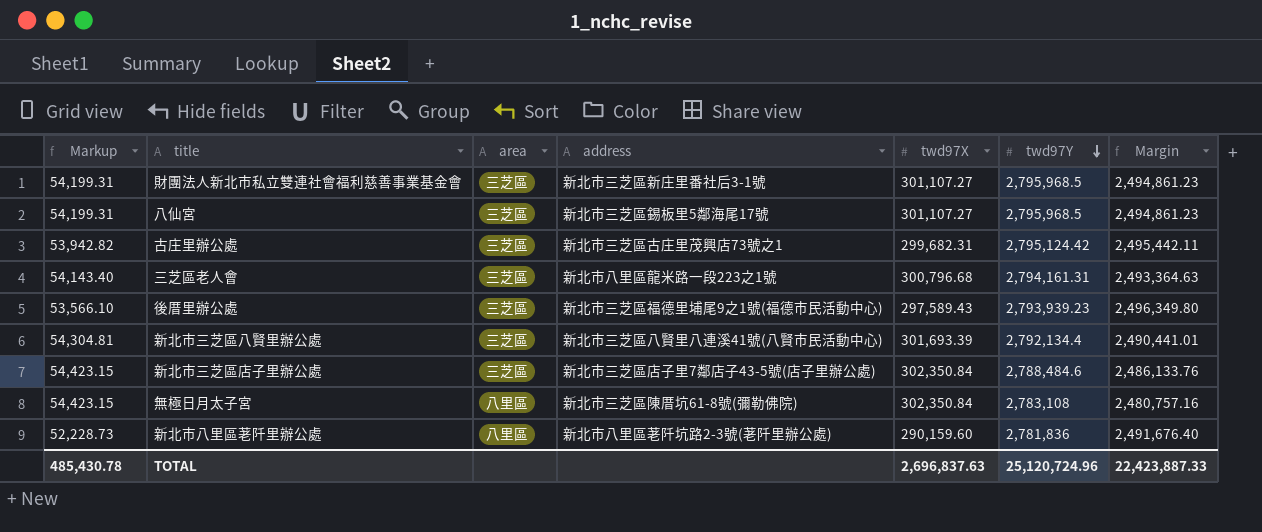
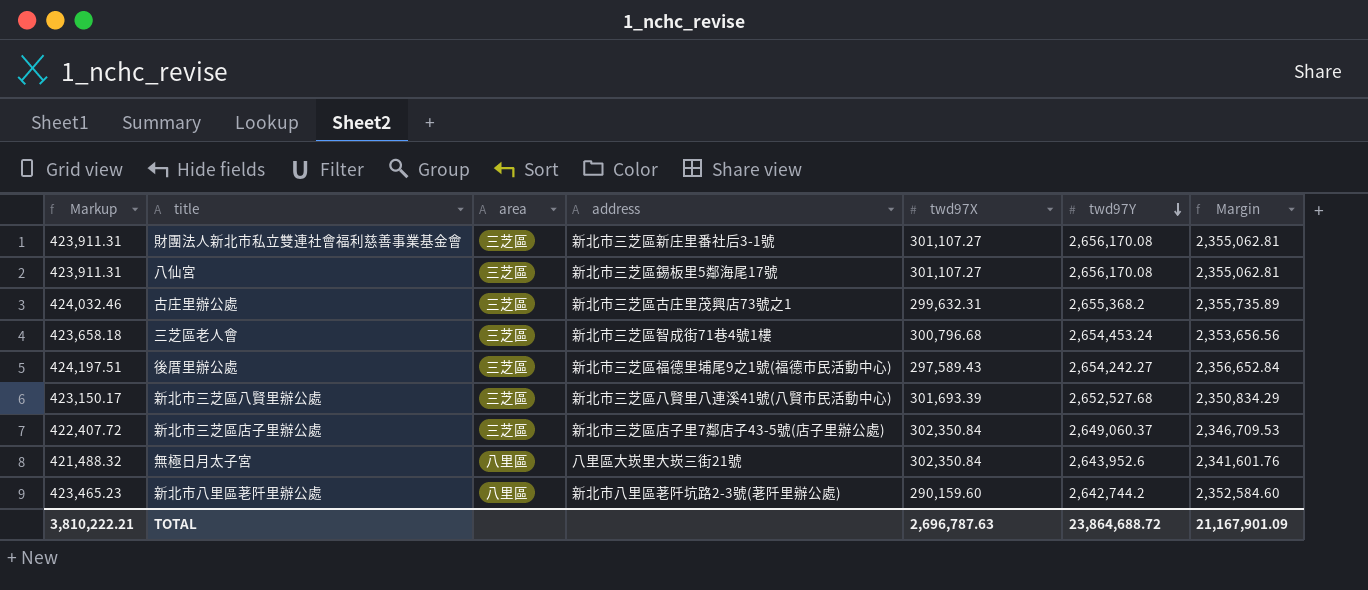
column Markup | formula: [twd97X] * 0.18 -> [Margin] * 0.18
財團法人新北市私立雙連社會福利慈善事業基金會 | twd97Y: 2,795,968.5 -> 2,656,170.08
財團法人新北市私立雙連社會福利慈善事業基金會 | Margin: 2,494,861.23 -> 2,355,062.81
八仙宮 | twd97Y: 2,795,968.5 -> 2,656,170.08
八仙宮 | Margin: 2,494,861.23 -> 2,355,062.81
古庄里辦公處 | twd97X: 299,682.31 -> 299,632.31
古庄里辦公處 | twd97Y: 2,795,124.42 -> 2,655,368.2
古庄里辦公處 | Margin: 2,495,442.11 -> 2,355,735.89
三芝區老人會 | address: 新北市八里區龍米路一段223之1號 -> 新北市三芝區智成街71巷4號1樓
三芝區老人會 | twd97Y: 2,794,161.31 -> 2,654,453.24
三芝區老人會 | Margin: 2,493,364.63 -> 2,353,656.56
後厝里辦公處 | twd97Y: 2,793,939.23 -> 2,654,242.27
後厝里辦公處 | Margin: 2,496,349.80 -> 2,356,652.84
新北市三芝區八賢里辦公處 | twd97Y: 2,792,134.4 -> 2,652,527.68
新北市三芝區八賢里辦公處 | Margin: 2,490,441.01 -> 2,350,834.29
新北市三芝區店子里辦公處 | twd97Y: 2,788,484.6 -> 2,649,060.37
新北市三芝區店子里辦公處 | Margin: 2,486,133.76 -> 2,346,709.53
無極日月太子宮 | address: 新北市三芝區陳厝坑61-8號(彌勒佛院) -> 八里區大崁里大崁三街21號
無極日月太子宮 | twd97Y: 2,783,108 -> 2,643,952.6
無極日月太子宮 | Margin: 2,480,757.16 -> 2,341,601.76
新北市八里區荖阡里辦公處 | twd97Y: 2,781,836 -> 2,642,744.2
新北市八里區荖阡里辦公處 | Margin: 2,491,676.40 -> 2,352,584.60
TOTAL | Markup: 485,430.78 -> 3,810,222.21
TOTAL | twd97X: 2,696,837.63 -> 2,696,787.63
TOTAL | twd97Y: 25,120,724.96 -> 23,864,688.72
TOTAL | Margin: 22,423,887.33 -> 21,167,901.09

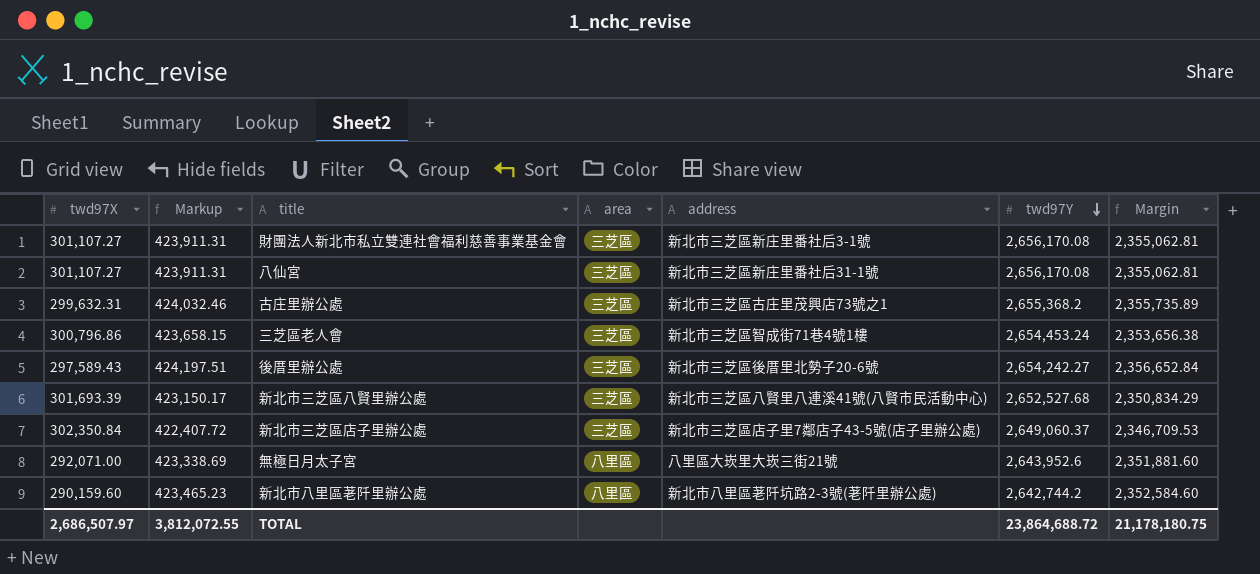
column twd97X | position: 5 -> 1
八仙宮 | address: 新北市三芝區錫板里5鄰海尾17號 -> 新北市三芝區新庄里番社后31-1號
三芝區老人會 | twd97X: 300,796.68 -> 300,796.86
三芝區老人會 | Markup: 423,658.18 -> 423,658.15
三芝區老人會 | Margin: 2,353,656.56 -> 2,353,656.38
後厝里辦公處 | address: 新北市三芝區福德里埔尾9之1號(福德市民活動中心) -> 新北市三芝區後厝里北勢子20-6號
無極日月太子宮 | twd97X: 302,350.84 -> 292,071.00
無極日月太子宮 | Markup: 421,488.32 -> 423,338.69
無極日月太子宮 | Margin: 2,341,601.76 -> 2,351,881.60
TOTAL | twd97X: 2,696,787.63 -> 2,686,507.97
TOTAL | Markup: 3,810,222.21 -> 3,812,072.55
TOTAL | Margin: 21,167,901.09 -> 21,178,180.75

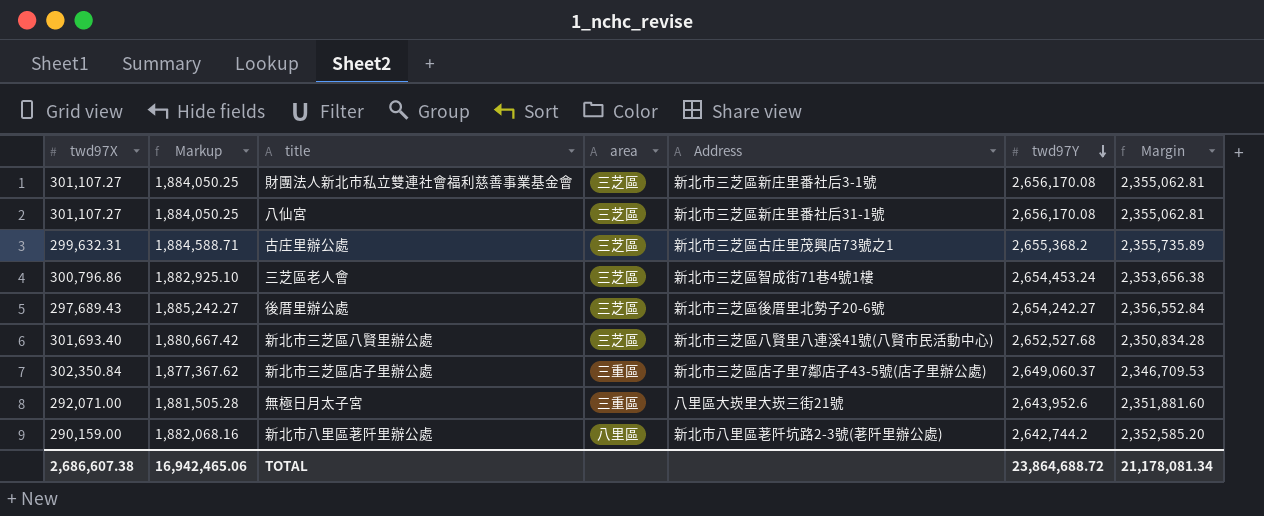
column Markup | formula: [Margin] * 0.18 -> [Margin] * 0.8
column name: address -> Address
後厝里辦公處 | twd97X: 297,589.43 -> 297,689.43
後厝里辦公處 | Margin: 2,356,652.84 -> 2,356,552.84
新北市三芝區八賢里辦公處 | twd97X: 301,693.39 -> 301,693.40
新北市三芝區八賢里辦公處 | Margin: 2,350,834.29 -> 2,350,834.28
新北市三芝區店子里辦公處 | area: 三芝區 -> 三重區
無極日月太子宮 | area: 八里區 -> 三重區
新北市八里區荖阡里辦公處 | twd97X: 290,159.60 -> 290,159.00
新北市八里區荖阡里辦公處 | Margin: 2,352,584.60 -> 2,352,585.20
TOTAL | twd97X: 2,686,507.97 -> 2,686,607.38
TOTAL | Markup: 3,812,072.55 -> 16,942,465.06
TOTAL | Margin: 21,178,180.75 -> 21,178,081.34

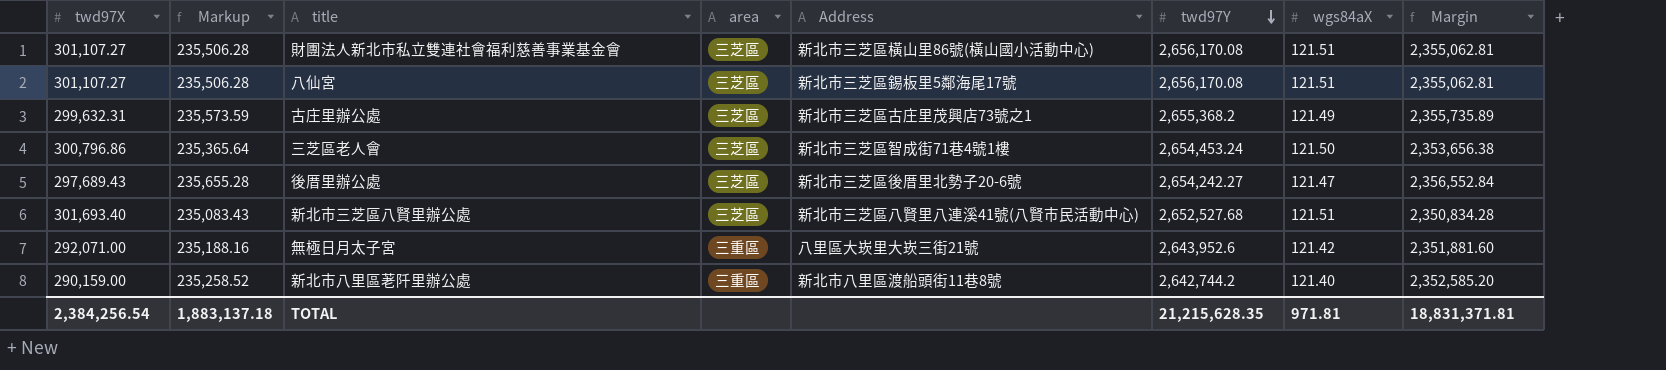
column Markup | formula: [Margin] * 0.8 -> [Margin] * 0.1
column wgs84aX | position: none -> 7
row 新北市三芝區店子里辦公處: 302,350.84 | 1,877,367.62 | 三重區 | 新北市三芝區店子里7鄰店子43-5號(店子里辦公處) | 2,649,060.37 | 2,346,709.53 -> none
財團法人新北市私立雙連社會福利慈善事業基金會 | Address: 新北市三芝區新庄里番社后3-1號 -> 新北市三芝區橫山里86號(橫山國小活動中心)
八仙宮 | Address: 新北市三芝區新庄里番社后31-1號 -> 新北市三芝區錫板里5鄰海尾17號
新北市八里區荖阡里辦公處 | area: 八里區 -> 三重區
新北市八里區荖阡里辦公處 | Address: 新北市八里區荖阡坑路2-3號(荖阡里辦公處) -> 新北市八里區渡船頭街11巷8號
TOTAL | twd97X: 2,686,607.38 -> 2,384,256.54
TOTAL | Markup: 16,942,465.06 -> 1,883,137.18
TOTAL | twd97Y: 23,864,688.72 -> 21,215,628.35
TOTAL | Margin: 21,178,081.34 -> 18,831,371.81

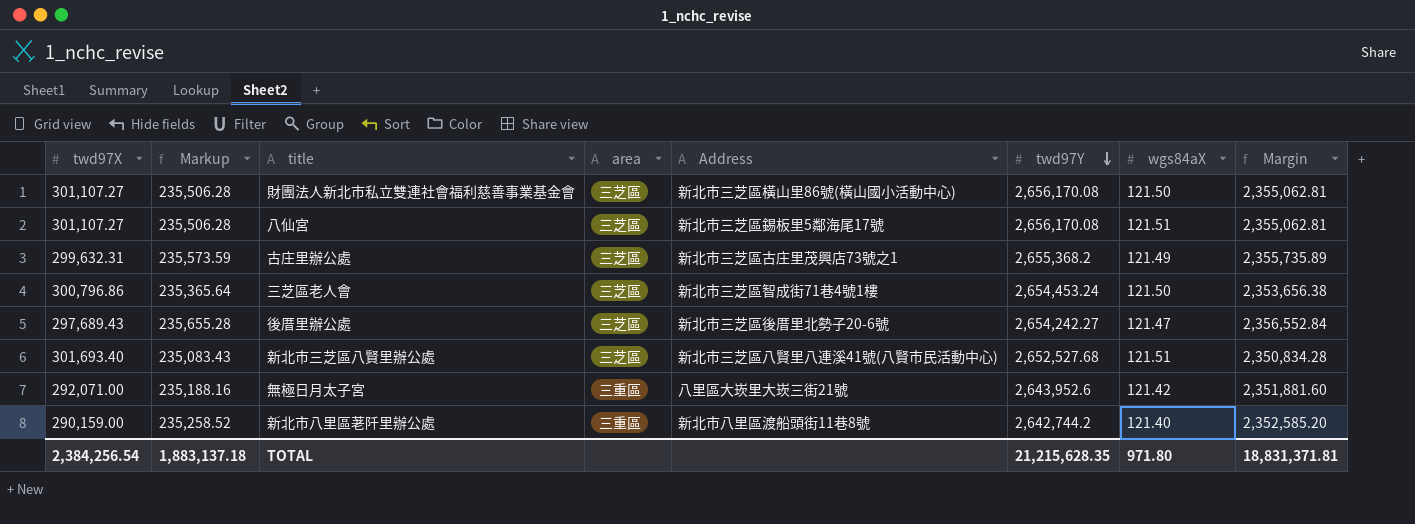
財團法人新北市私立雙連社會福利慈善事業基金會 | wgs84aX: 121.51 -> 121.50
TOTAL | wgs84aX: 971.81 -> 971.80

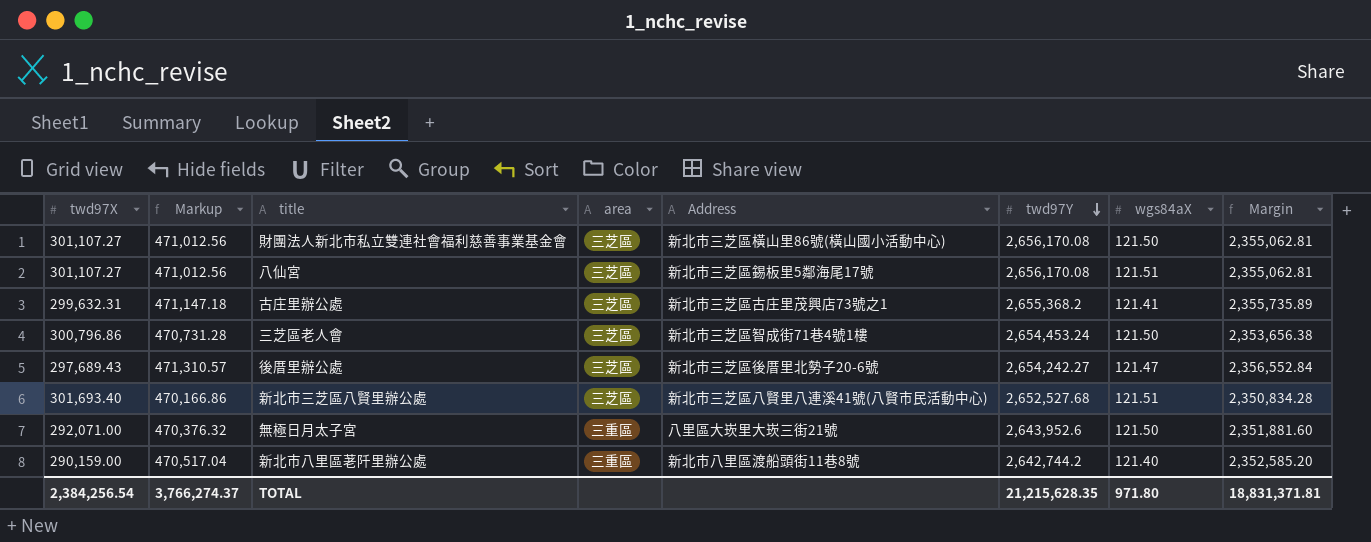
column Markup | formula: [Margin] * 0.1 -> [Margin] * 0.2
古庄里辦公處 | wgs84aX: 121.49 -> 121.41
無極日月太子宮 | wgs84aX: 121.42 -> 121.50
TOTAL | Markup: 1,883,137.18 -> 3,766,274.37

